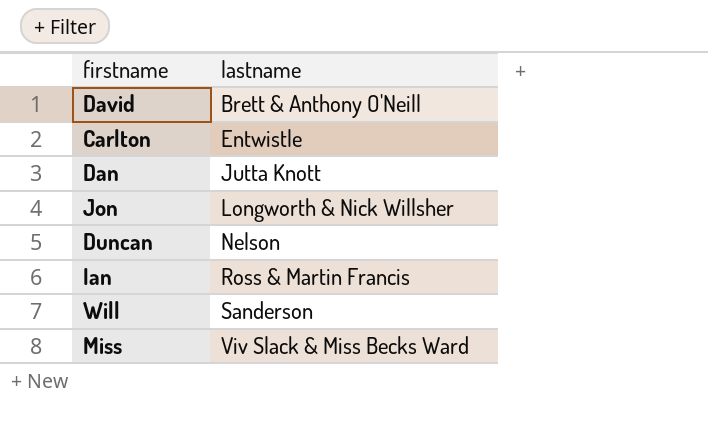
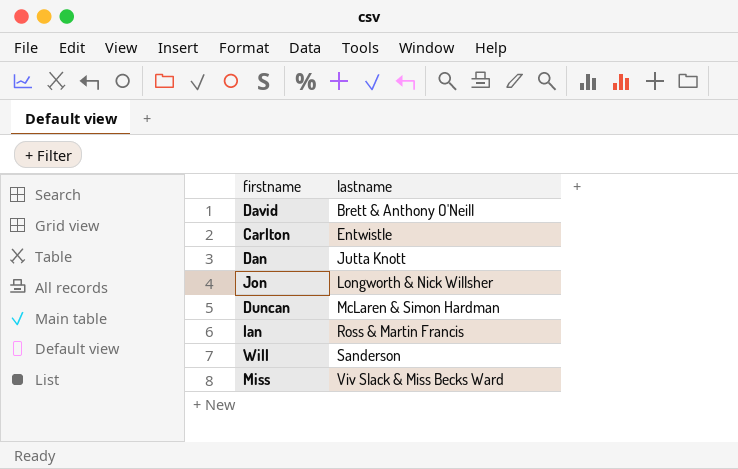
Duncan | lastname: Nelson -> McLaren & Simon Hardman

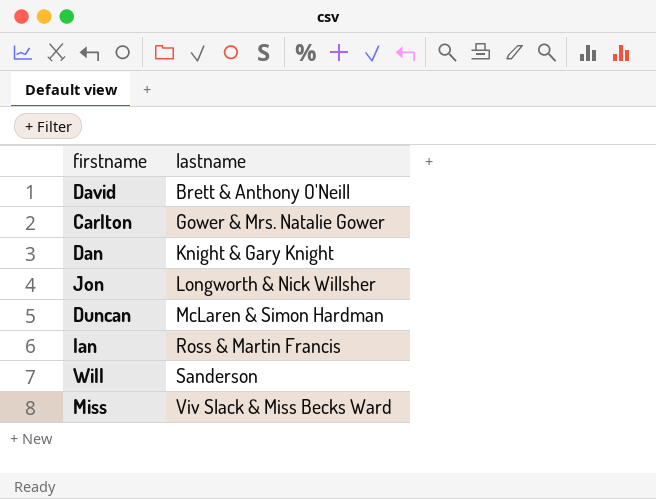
Carlton | lastname: Entwistle -> Gower & Mrs. Natalie Gower
Dan | lastname: Jutta Knott -> Knight & Gary Knight

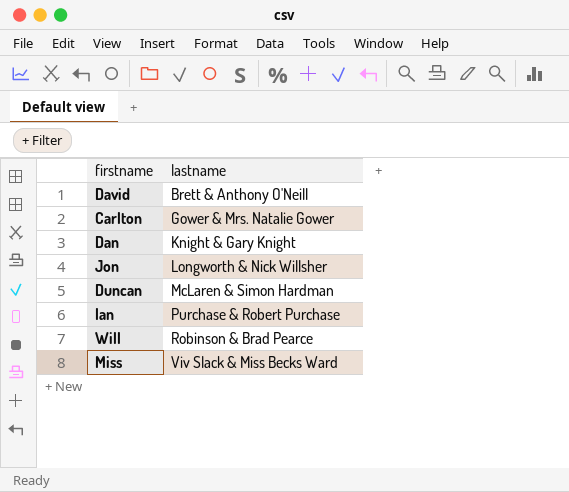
Ian | lastname: Ross & Martin Francis -> Purchase & Robert Purchase
Will | lastname: Sanderson -> Robinson & Brad Pearce

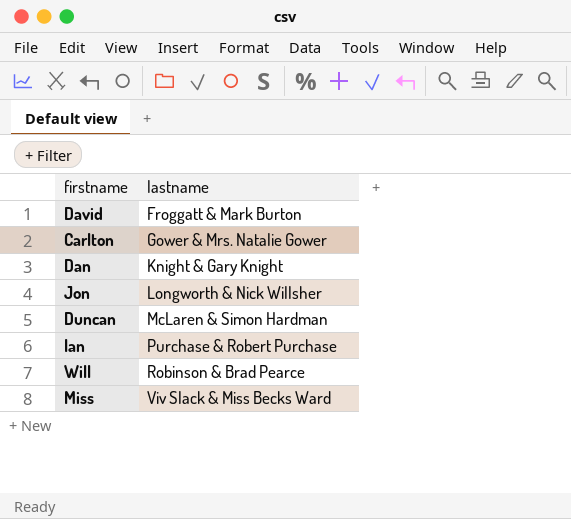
David | lastname: Brett & Anthony O'Neill -> Froggatt & Mark Burton

